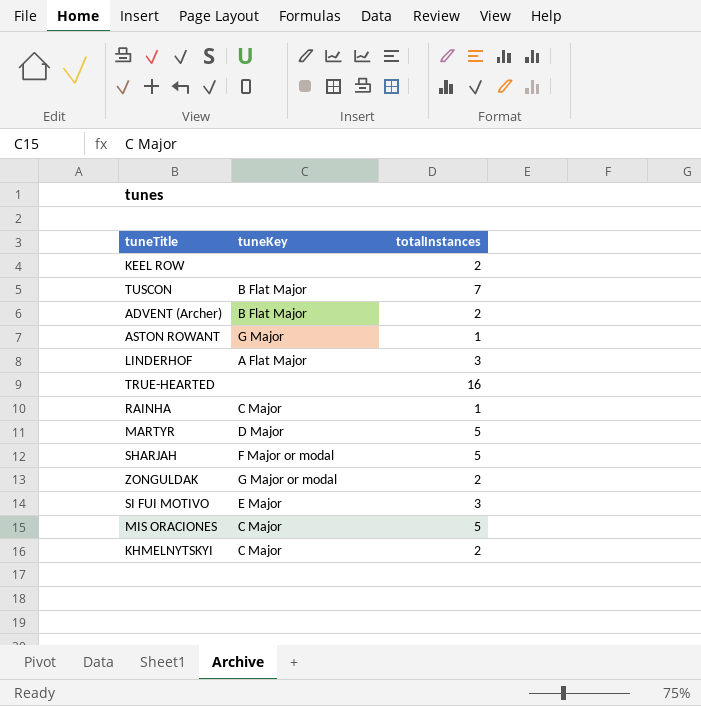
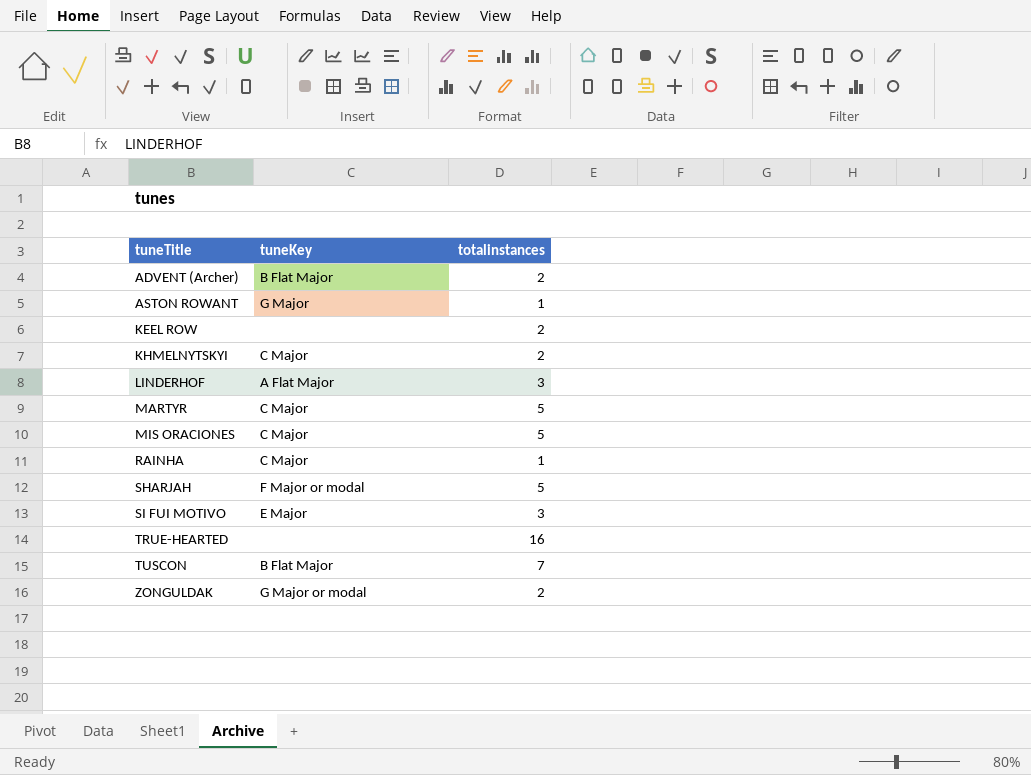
row order: none -> tuneTitle ascending
column name: totalInstances -> totalinstances
MARTYR | tuneKey: D Major -> C Major

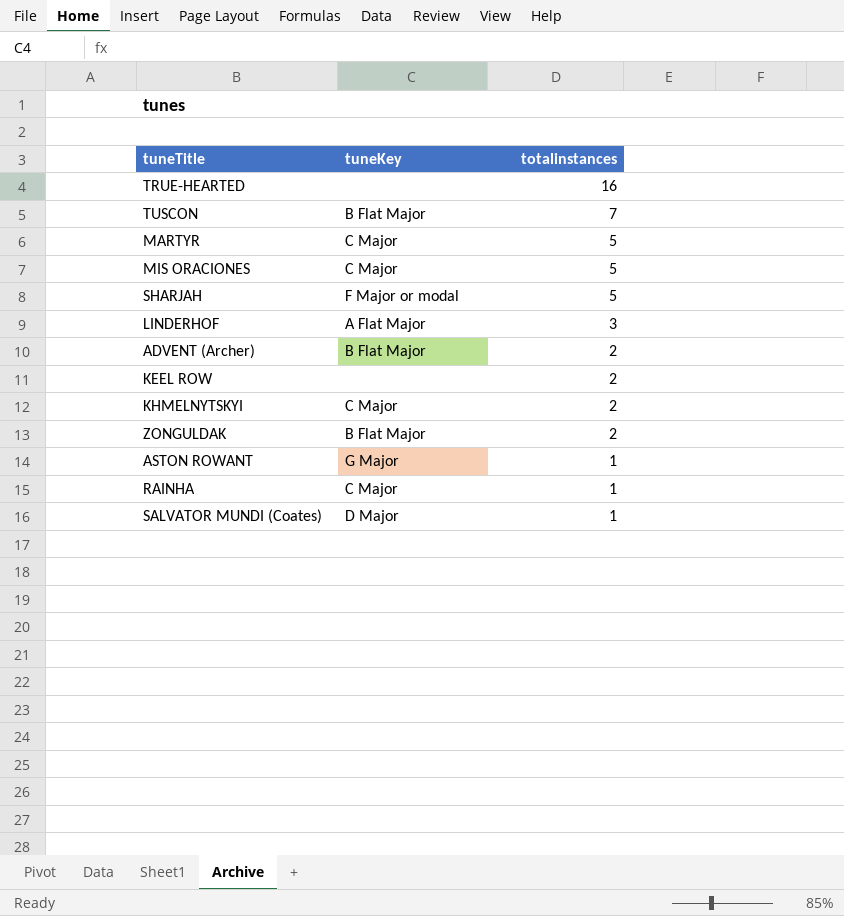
row order: tuneTitle ascending -> totalinstances descending
row SI FUI MOTIVO: E Major | 3 -> none
ZONGULDAK | tuneKey: G Major or modal -> B Flat Major
row SALVATOR MUNDI (Coates): none -> D Major | 1

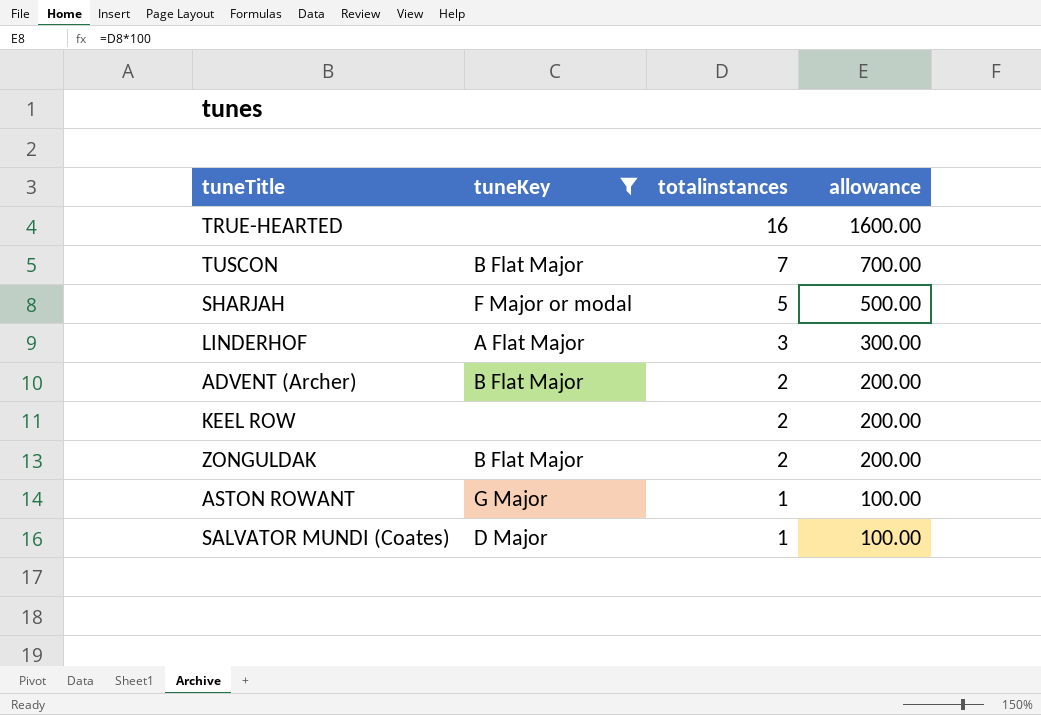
filter: none -> tuneKey != C Major
column allowance | formula: none -> [totalinstances] * 100

